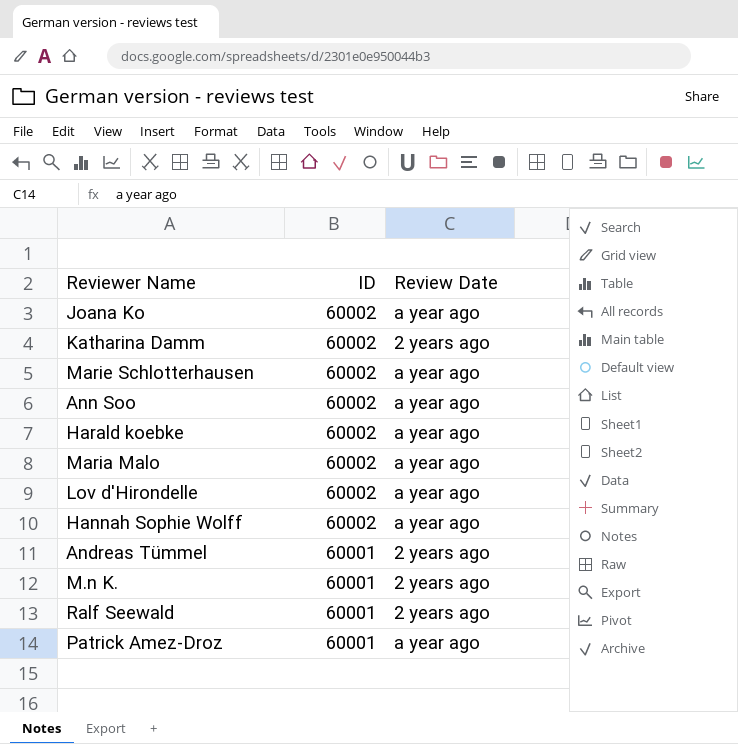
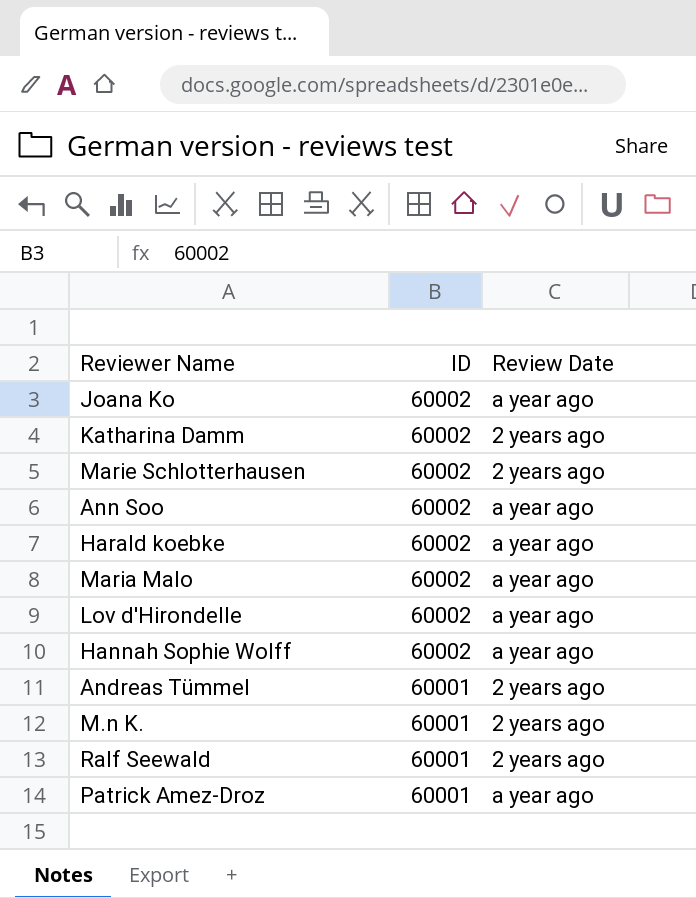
Marie Schlotterhausen | Review Date: a year ago -> 2 years ago

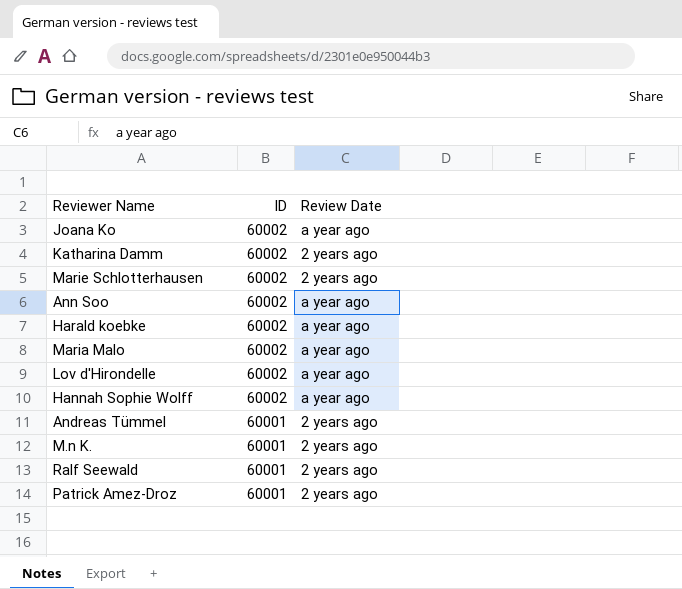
Patrick Amez-Droz | Review Date: a year ago -> 2 years ago

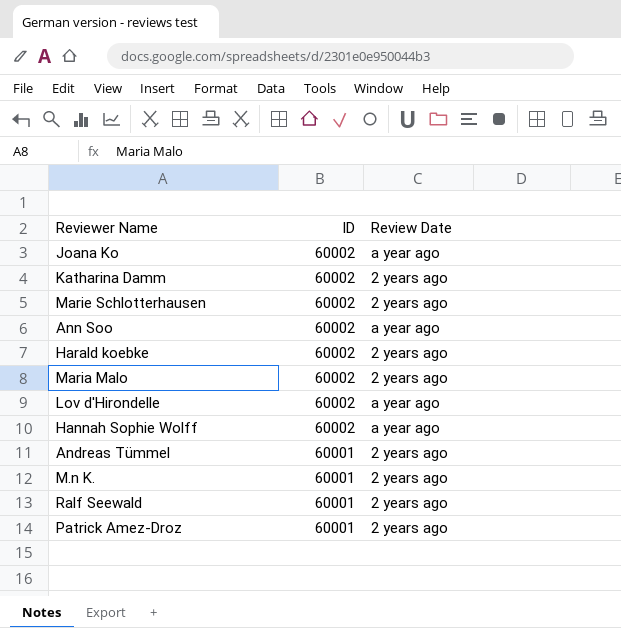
Harald koebke | Review Date: a year ago -> 2 years ago
Maria Malo | Review Date: a year ago -> 2 years ago

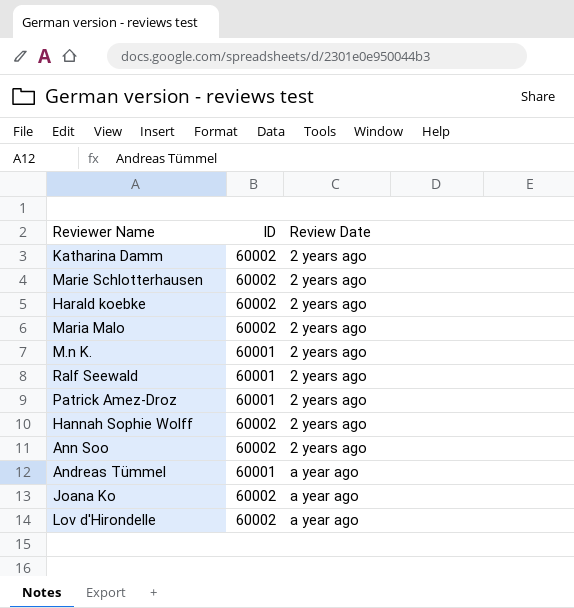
row order: ID descending -> Review Date ascending
Hannah Sophie Wolff | Review Date: a year ago -> 2 years ago
Ann Soo | Review Date: a year ago -> 2 years ago
Andreas Tümmel | Review Date: 2 years ago -> a year ago

